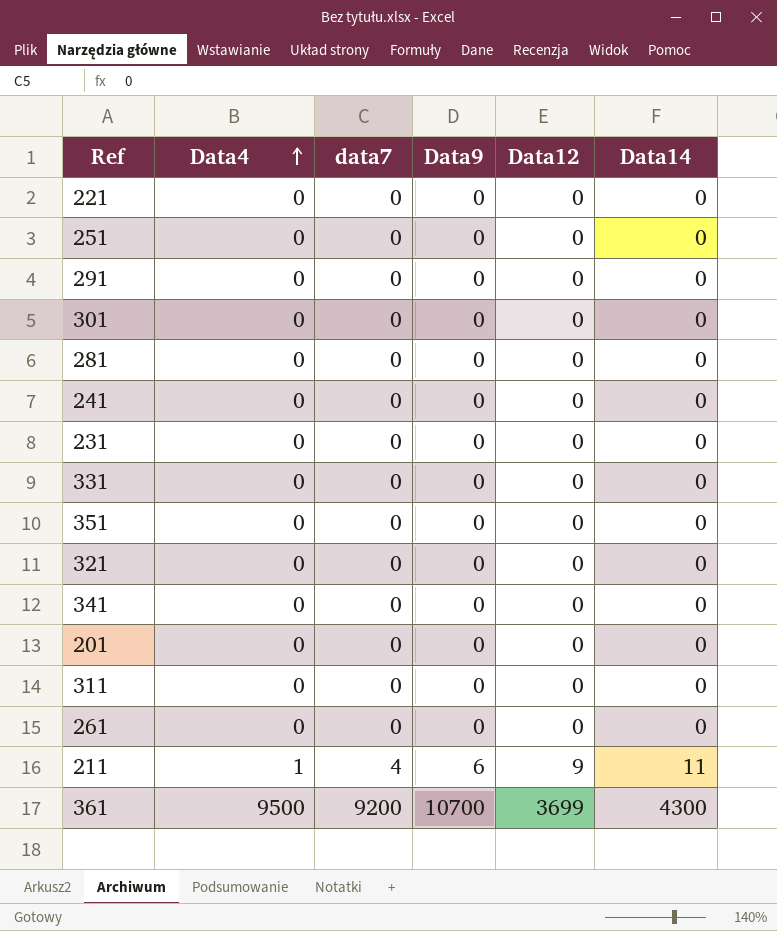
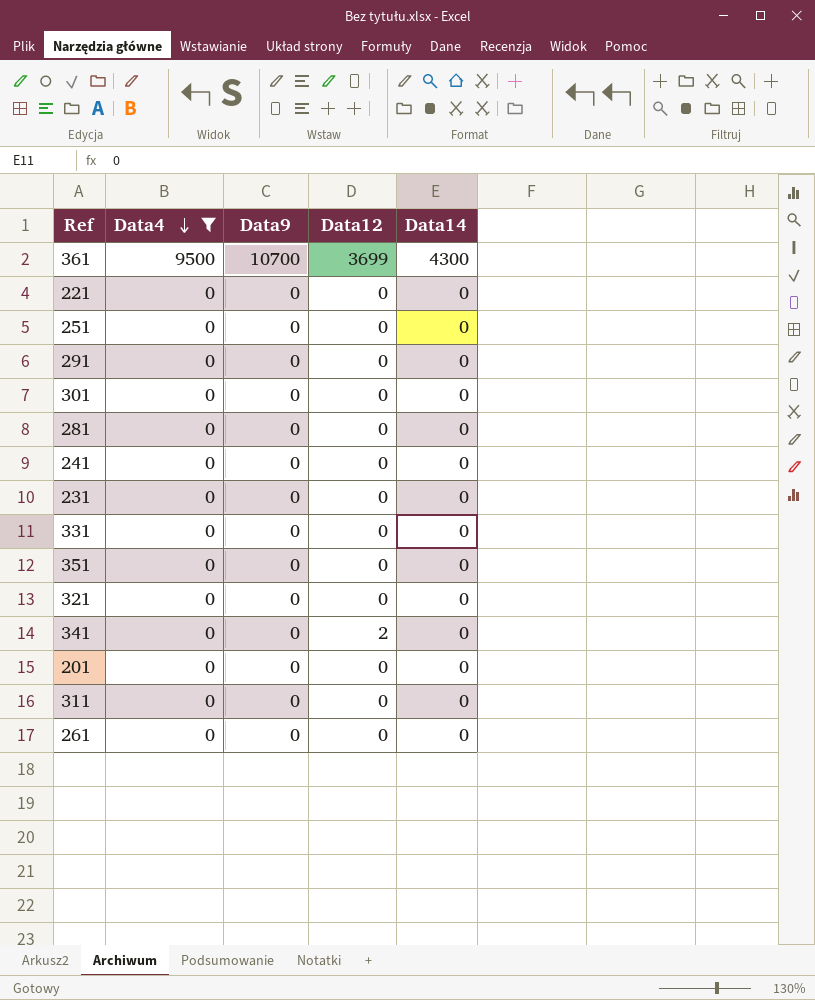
filter: none -> Data4 != 1
row order: Data4 ascending -> Data4 descending
column data7 | position: 3 -> none
341 | Data12: 0 -> 2

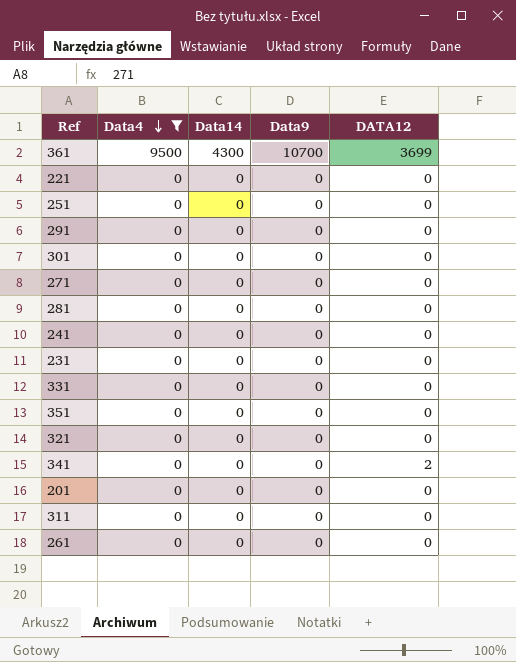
column Data14 | position: 5 -> 3
column name: Data12 -> DATA12
row 271: none -> 0 | 0 | 0 | 0

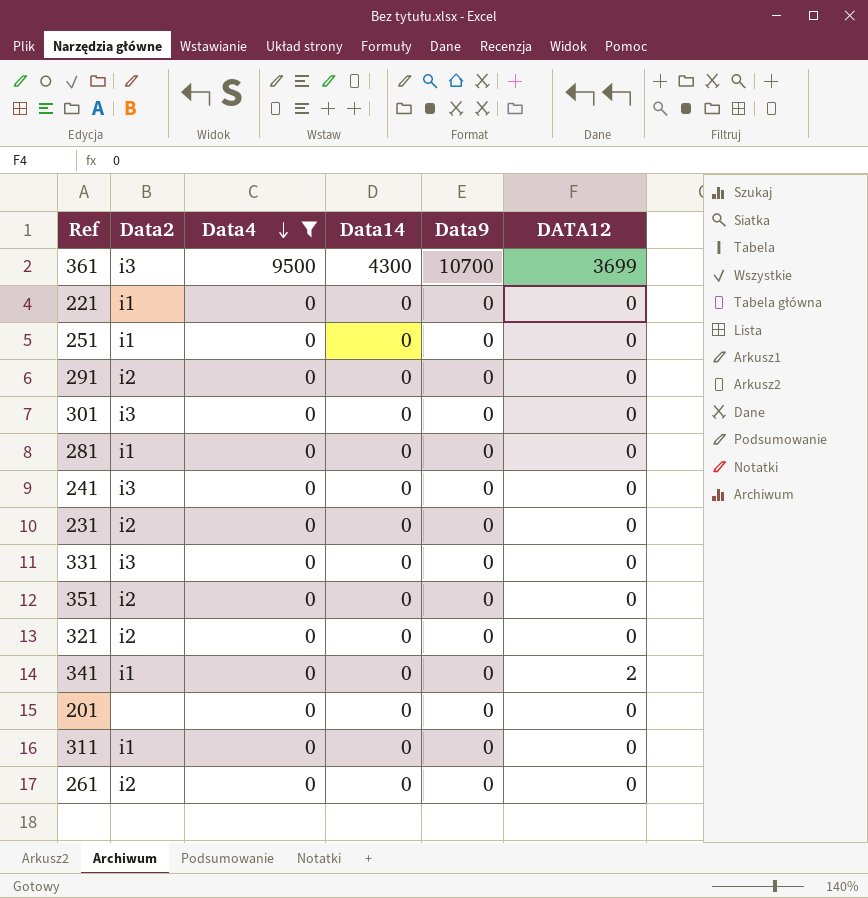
column Data2 | position: none -> 2
row 271: 0 | 0 | 0 | 0 -> none

